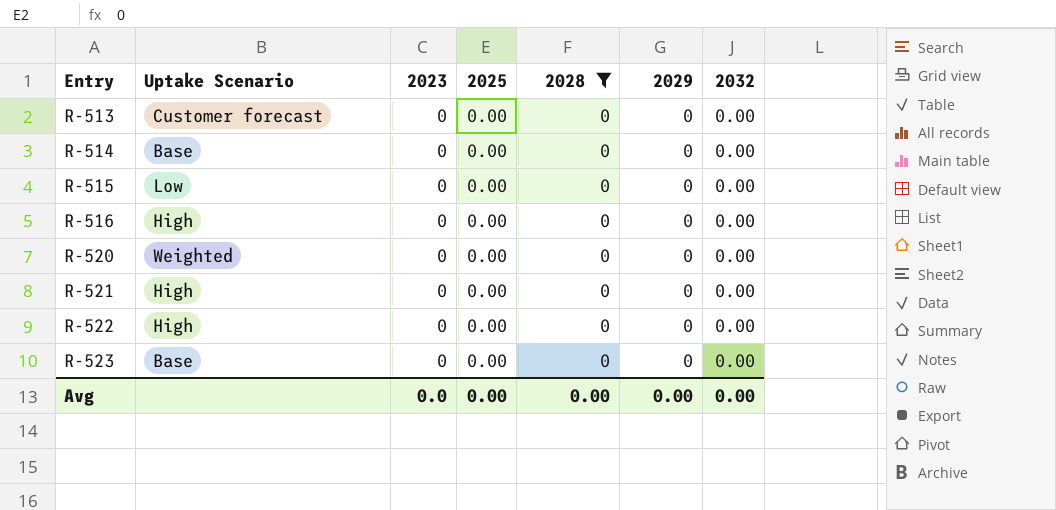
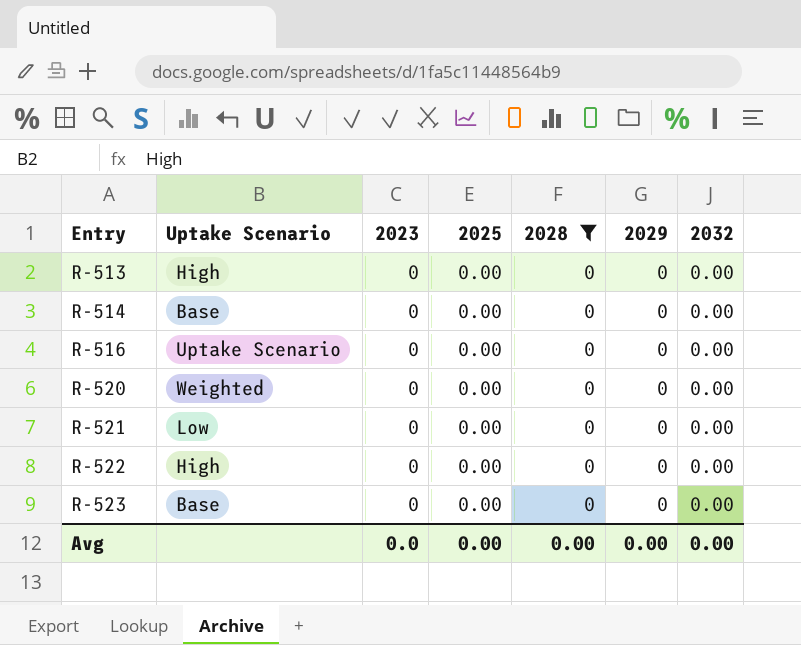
row R-515: Low | 0 | 0.00 | 0 | 0 | 0.00 -> none
R-513 | Uptake Scenario: Customer forecast -> High
R-516 | Uptake Scenario: High -> Uptake Scenario
R-521 | Uptake Scenario: High -> Low

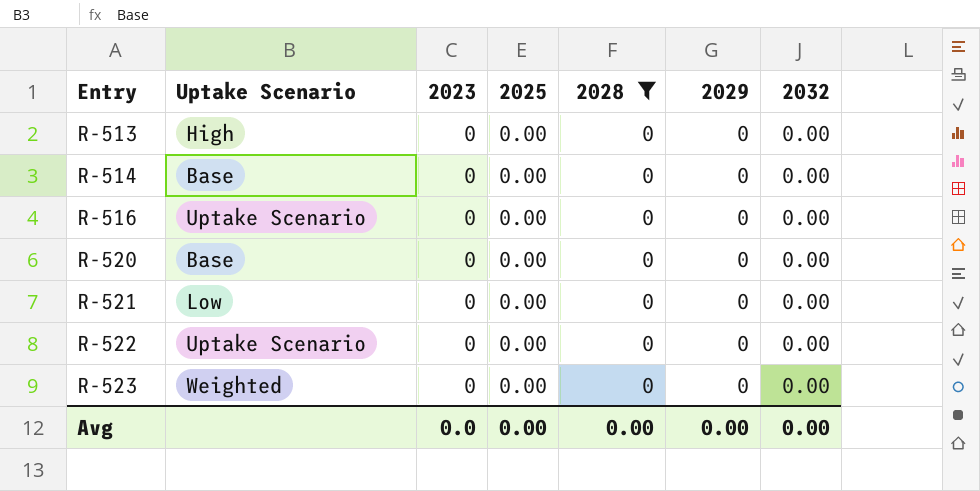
R-520 | Uptake Scenario: Weighted -> Base
R-522 | Uptake Scenario: High -> Uptake Scenario
R-523 | Uptake Scenario: Base -> Weighted

